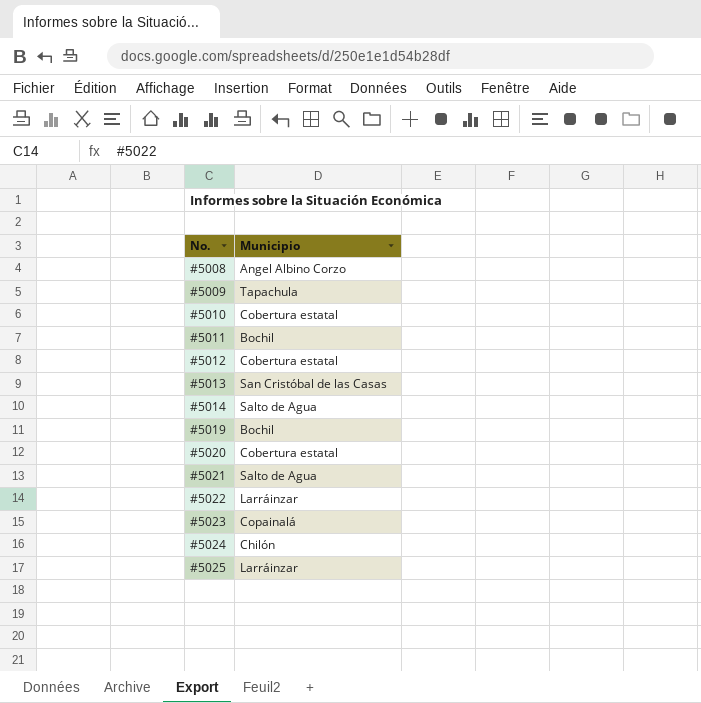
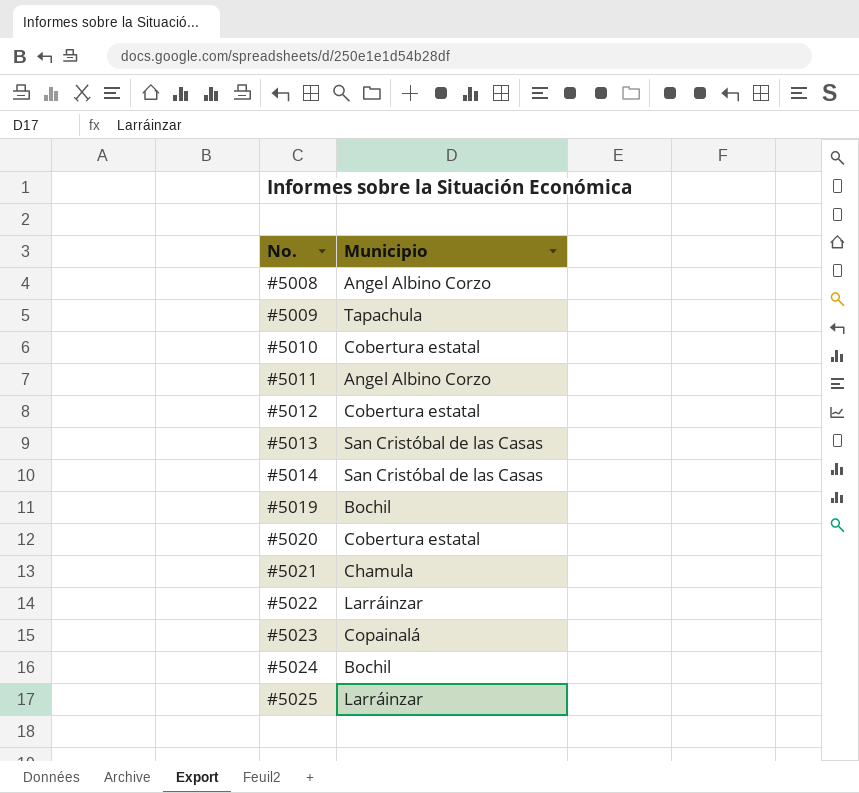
#5011 | Municipio: Bochil -> Angel Albino Corzo
#5014 | Municipio: Salto de Agua -> San Cristóbal de las Casas
#5021 | Municipio: Salto de Agua -> Chamula
#5024 | Municipio: Chilón -> Bochil

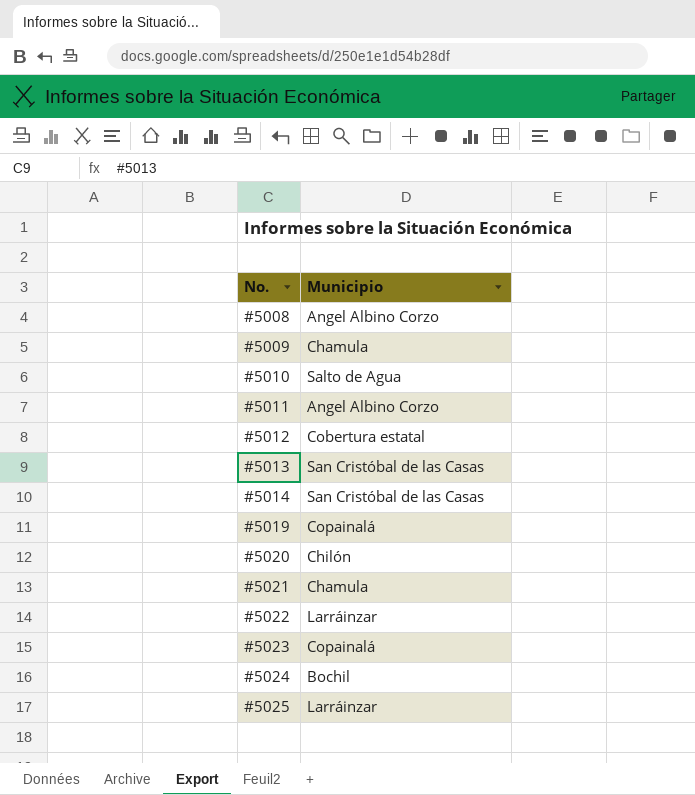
#5009 | Municipio: Tapachula -> Chamula
#5010 | Municipio: Cobertura estatal -> Salto de Agua
#5019 | Municipio: Bochil -> Copainalá
#5020 | Municipio: Cobertura estatal -> Chilón

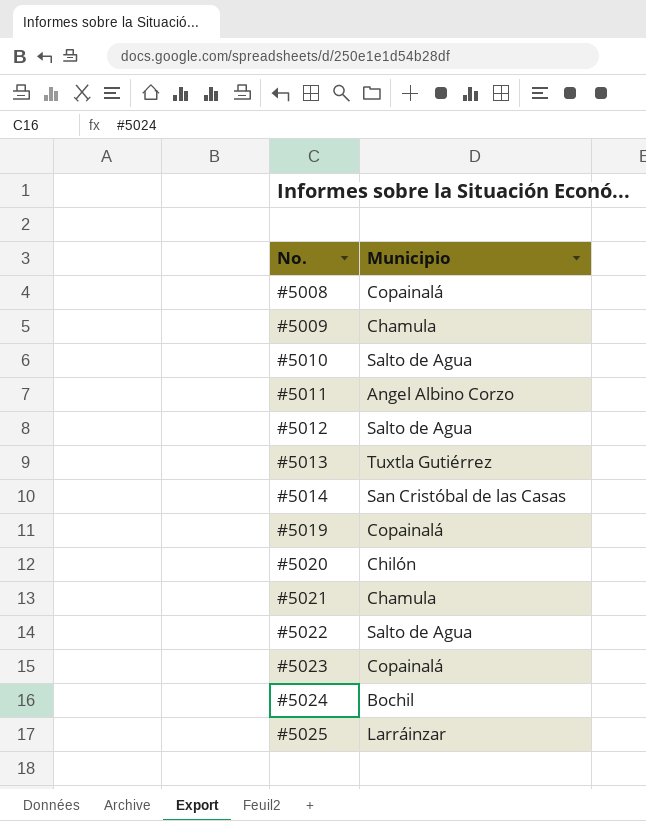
#5008 | Municipio: Angel Albino Corzo -> Copainalá
#5012 | Municipio: Cobertura estatal -> Salto de Agua
#5013 | Municipio: San Cristóbal de las Casas -> Tuxtla Gutiérrez
#5022 | Municipio: Larráinzar -> Salto de Agua

